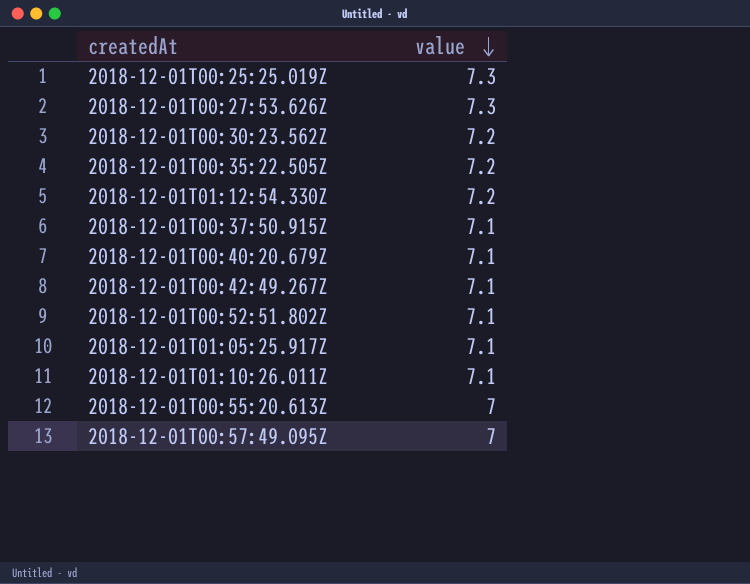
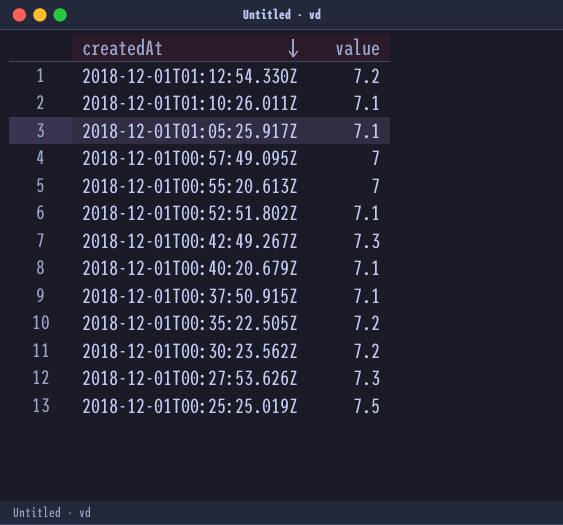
row order: value descending -> createdAt descending
2018-12-01T00:42:49.267Z | value: 7.1 -> 7.3
2018-12-01T00:25:25.019Z | value: 7.3 -> 7.5

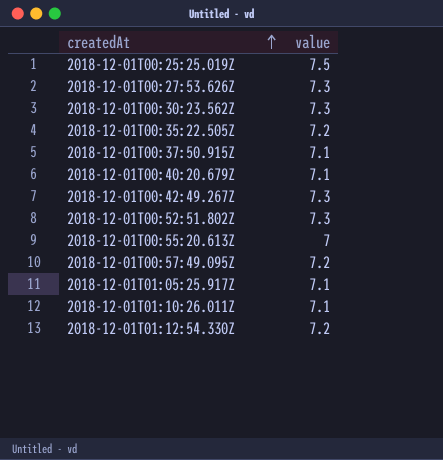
row order: createdAt descending -> createdAt ascending
2018-12-01T00:30:23.562Z | value: 7.2 -> 7.3
2018-12-01T00:52:51.802Z | value: 7.1 -> 7.3
2018-12-01T00:57:49.095Z | value: 7 -> 7.2

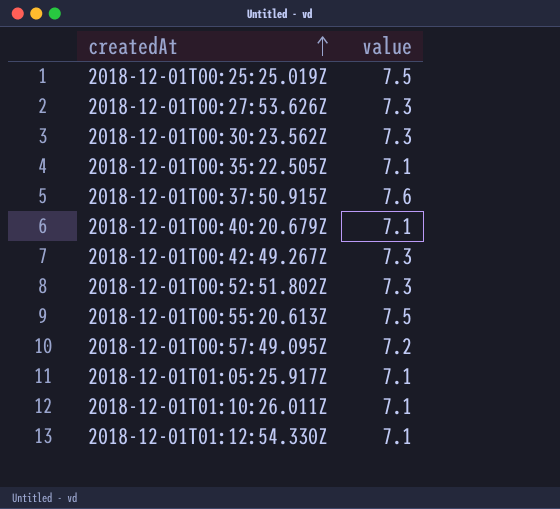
2018-12-01T00:35:22.505Z | value: 7.2 -> 7.1
2018-12-01T00:37:50.915Z | value: 7.1 -> 7.6
2018-12-01T00:55:20.613Z | value: 7 -> 7.5
2018-12-01T01:12:54.330Z | value: 7.2 -> 7.1

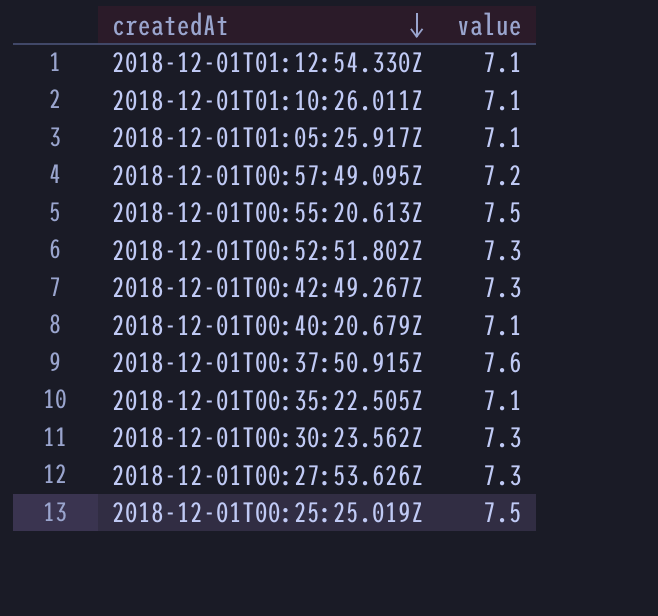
row order: createdAt ascending -> createdAt descending

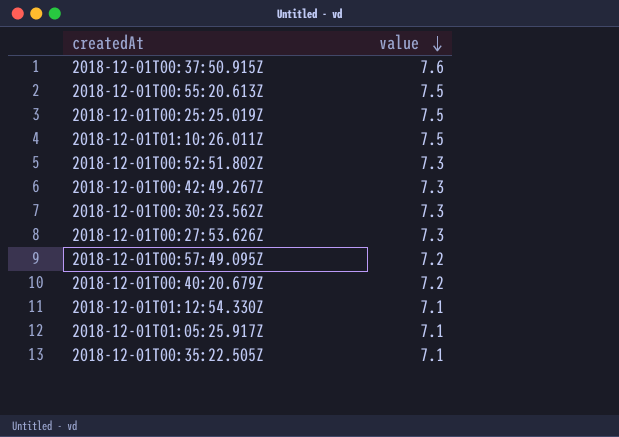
row order: createdAt descending -> value descending
2018-12-01T01:10:26.011Z | value: 7.1 -> 7.5
2018-12-01T00:40:20.679Z | value: 7.1 -> 7.2

